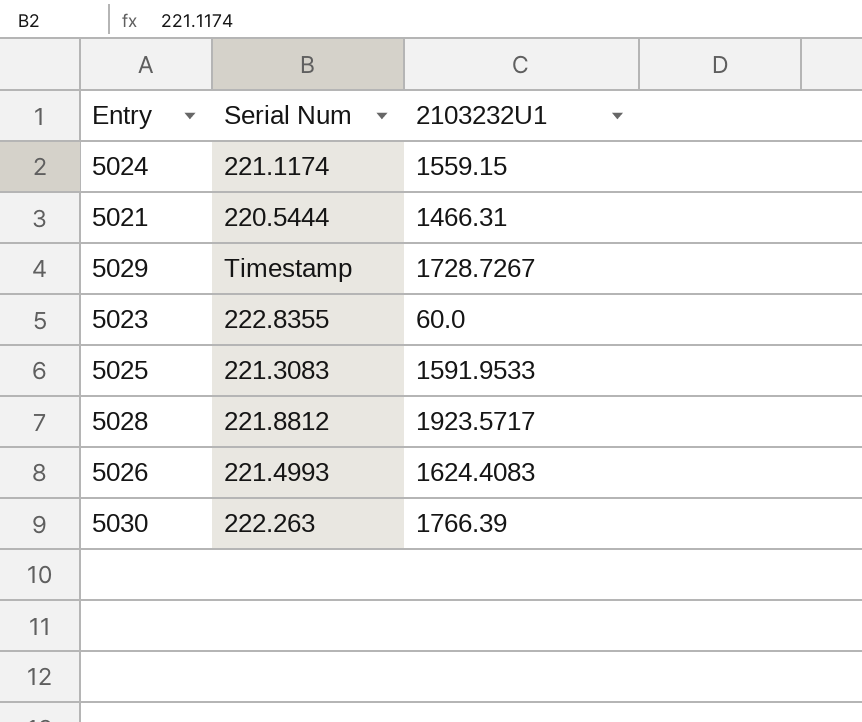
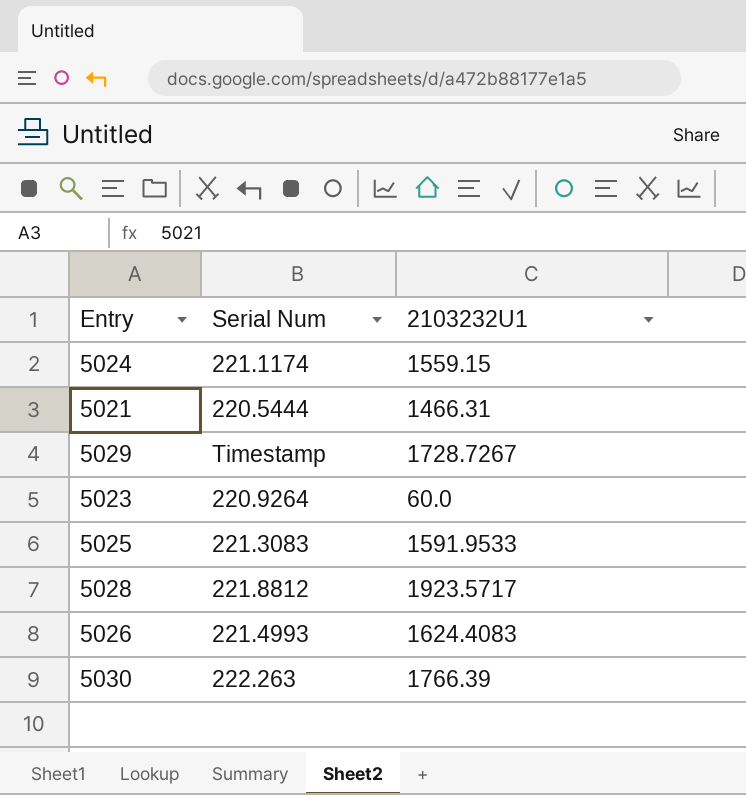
5023 | Serial Num: 222.8355 -> 220.9264

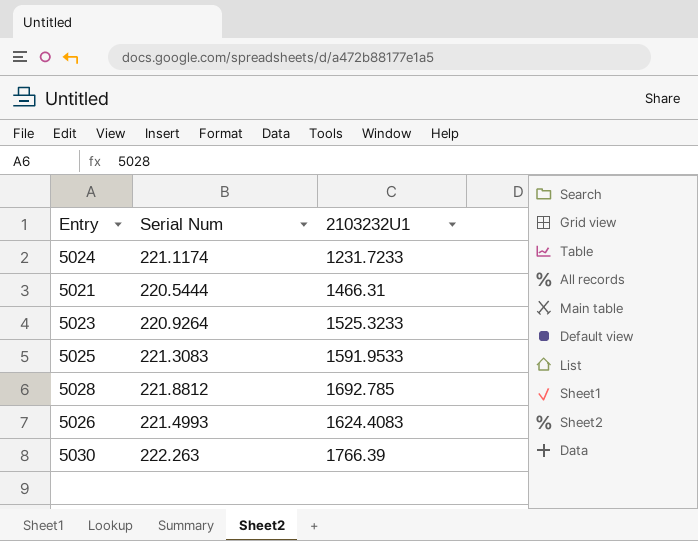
row 5029: Timestamp | 1728.7267 -> none
5024 | 2103232U1: 1559.15 -> 1231.7233
5023 | 2103232U1: 60.0 -> 1525.3233
5028 | 2103232U1: 1923.5717 -> 1692.785

